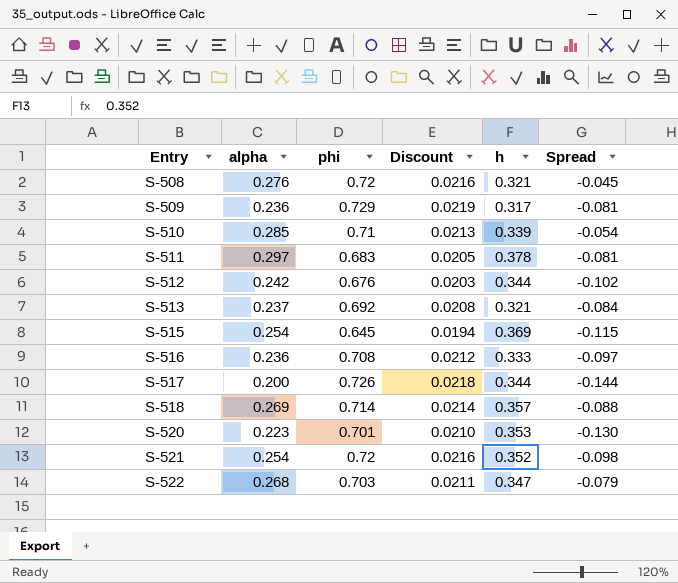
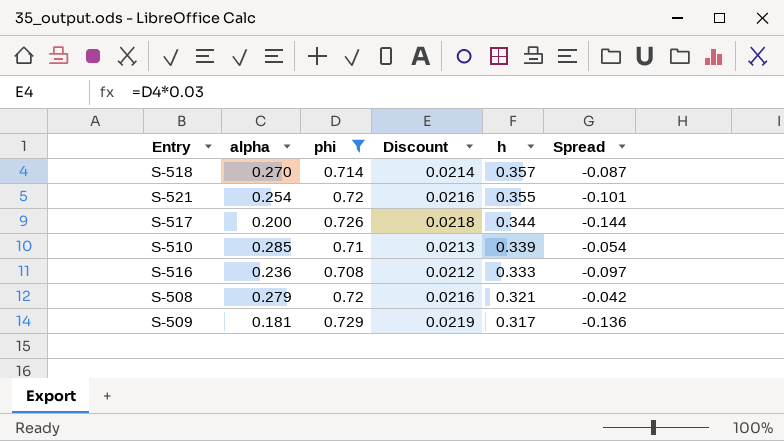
filter: none -> phi >= 0.708
row order: Entry ascending -> h descending
S-518 | alpha: 0.269 -> 0.270
S-518 | Spread: -0.088 -> -0.087
S-521 | h: 0.352 -> 0.355
S-521 | Spread: -0.098 -> -0.101
S-508 | alpha: 0.276 -> 0.279
S-508 | Spread: -0.045 -> -0.042
S-509 | alpha: 0.236 -> 0.181
S-509 | Spread: -0.081 -> -0.136

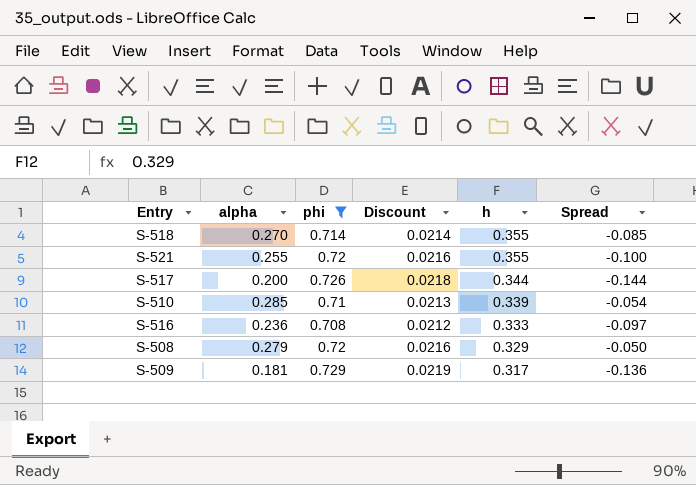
S-518 | h: 0.357 -> 0.355
S-518 | Spread: -0.087 -> -0.085
S-521 | alpha: 0.254 -> 0.255
S-521 | Spread: -0.101 -> -0.100
S-508 | h: 0.321 -> 0.329
S-508 | Spread: -0.042 -> -0.050

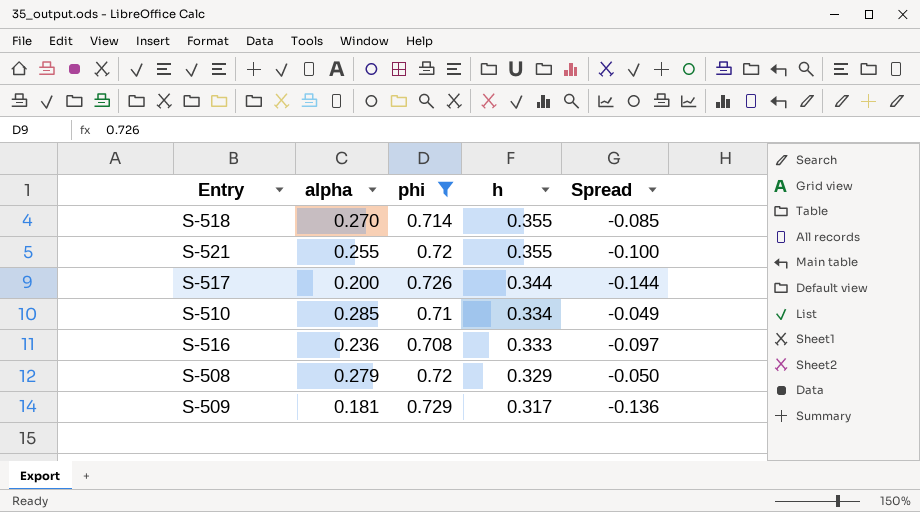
column Discount | formula: [phi] * 0.03 -> none
S-510 | h: 0.339 -> 0.334
S-510 | Spread: -0.054 -> -0.049

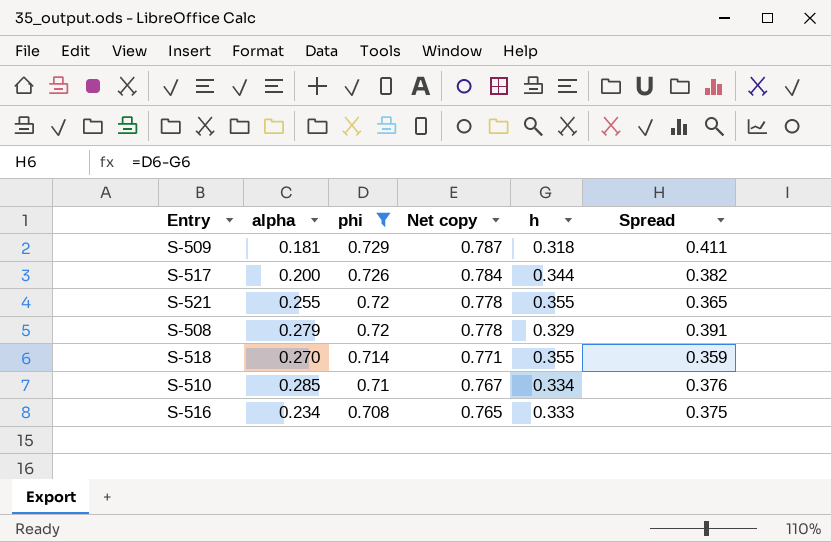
row order: h descending -> phi descending
column Net copy | formula: none -> [phi] * 1.08
column Spread | formula: [alpha] - [h] -> [phi] - [h]
S-509 | h: 0.317 -> 0.318
S-516 | alpha: 0.236 -> 0.234

